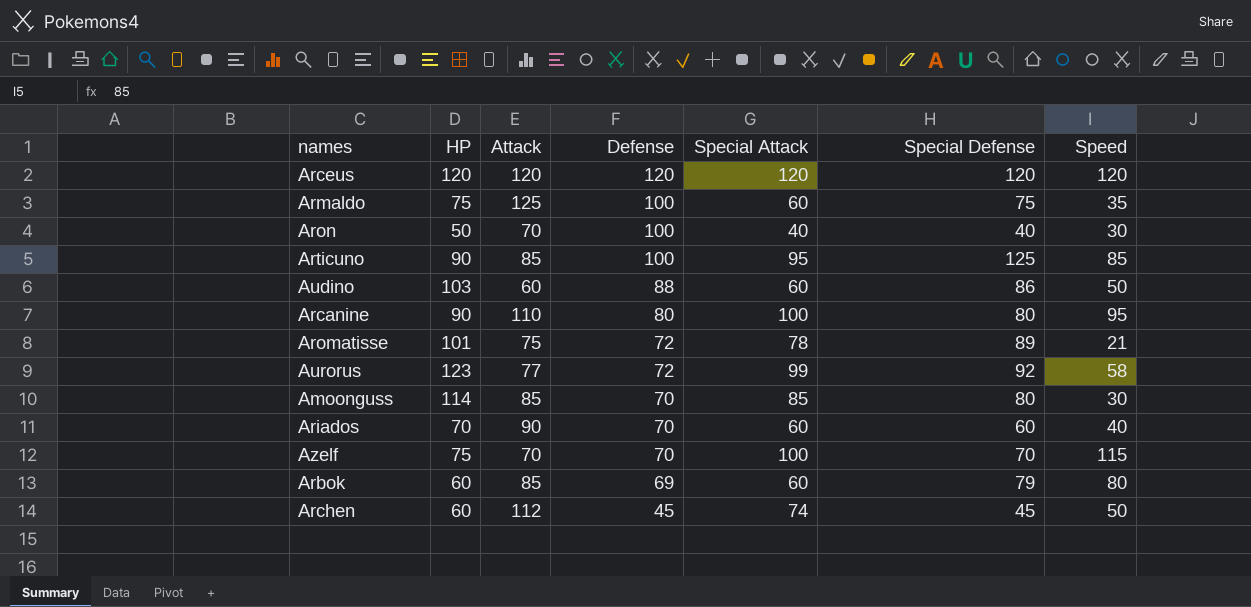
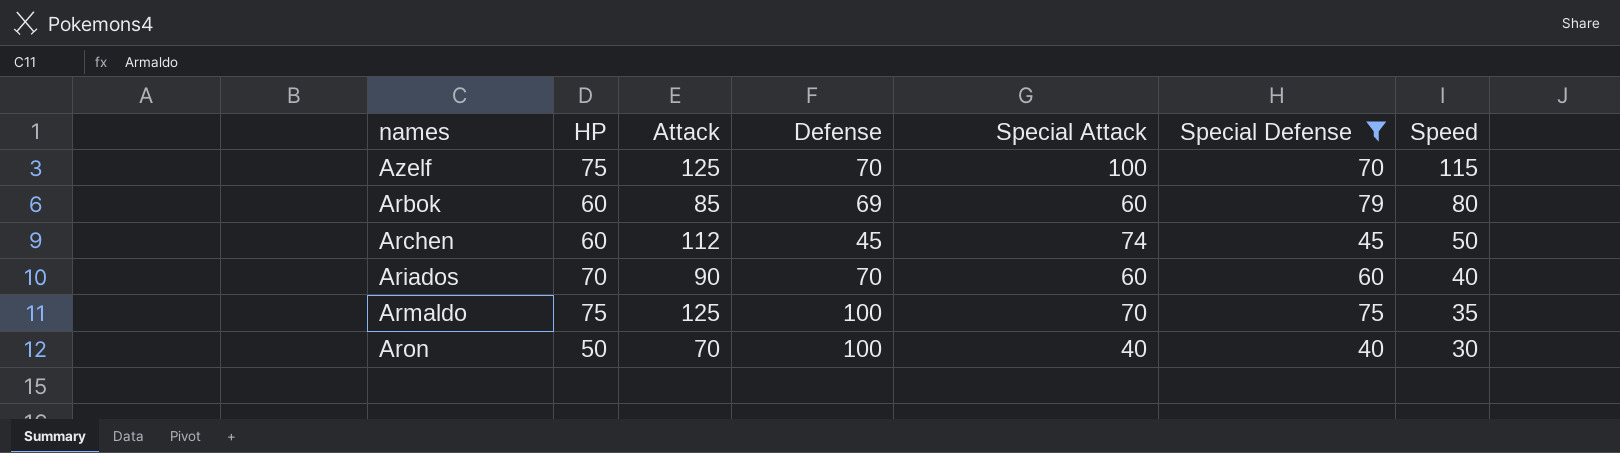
filter: none -> Special Defense <= 79
row order: Defense descending -> Speed descending
Azelf | Attack: 70 -> 125
Armaldo | Special Attack: 60 -> 70

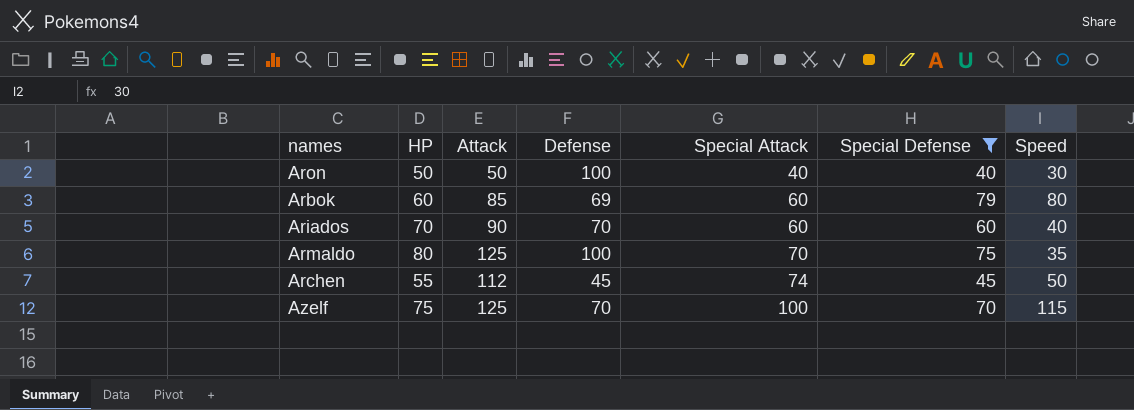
row order: Speed descending -> Special Attack ascending
Aron | Attack: 70 -> 50
Armaldo | HP: 75 -> 80
Archen | HP: 60 -> 55

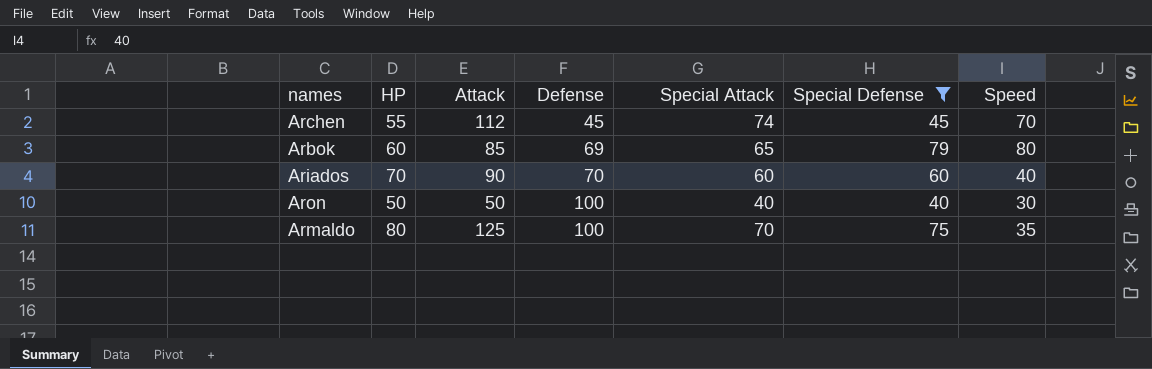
row order: Special Attack ascending -> Defense ascending
row Azelf: 75 | 125 | 70 | 100 | 70 | 115 -> none
Archen | Speed: 50 -> 70
Arbok | Special Attack: 60 -> 65

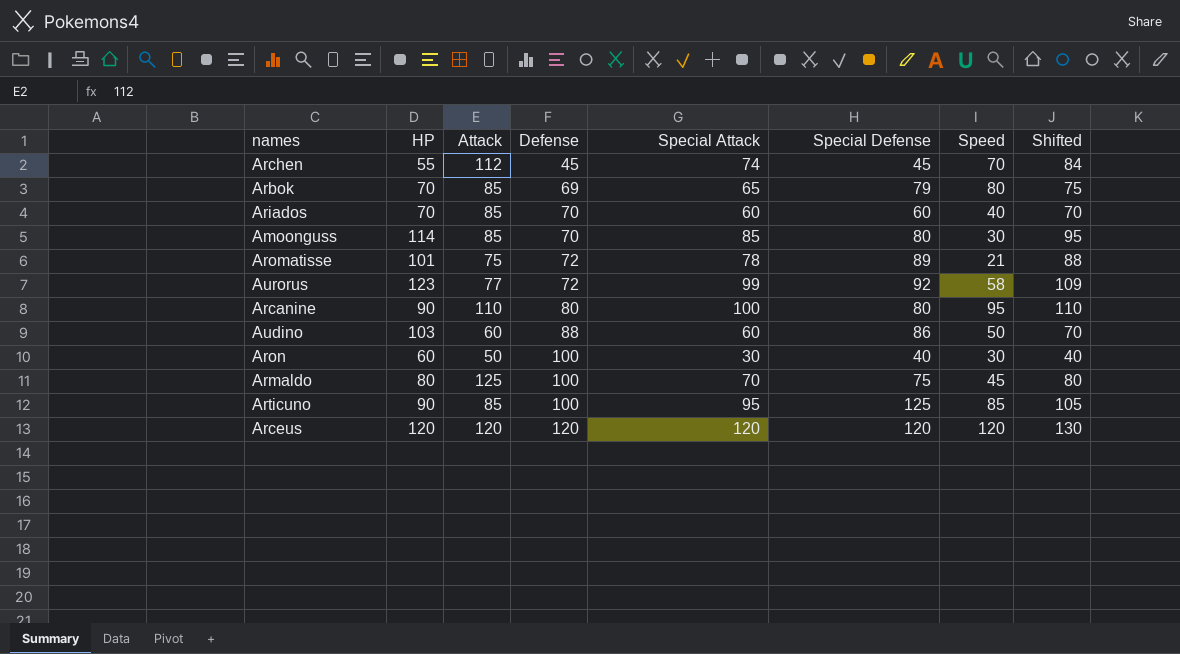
filter: Special Defense <= 79 -> none
column Shifted | formula: none -> [Special Attack] + 10
Arbok | HP: 60 -> 70
Ariados | Attack: 90 -> 85
Aron | HP: 50 -> 60
Aron | Special Attack: 40 -> 30
Armaldo | Speed: 35 -> 45

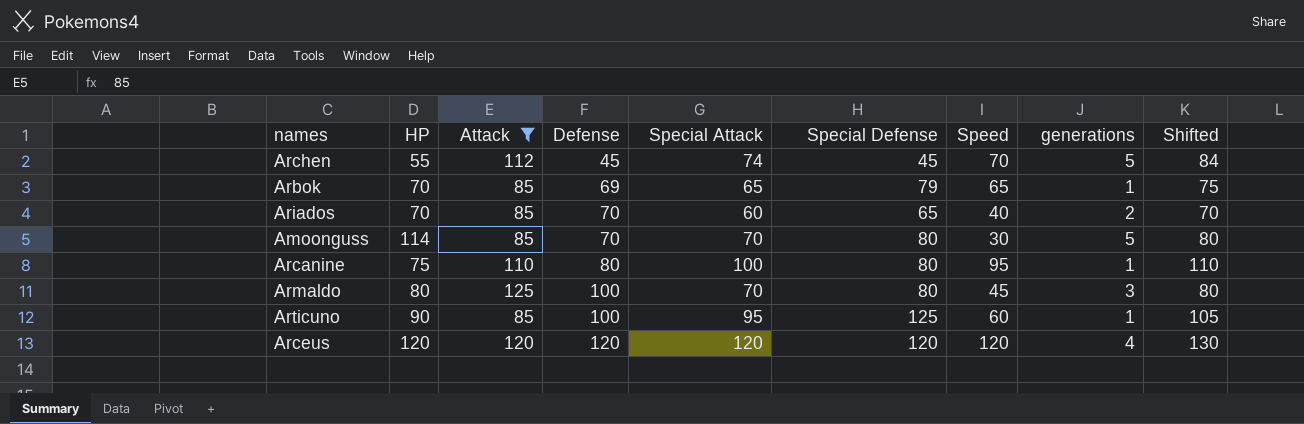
filter: none -> Attack >= 85
column generations | position: none -> 8
Arbok | Speed: 80 -> 65
Ariados | Special Defense: 60 -> 65
Amoonguss | Special Attack: 85 -> 70
Amoonguss | Shifted: 95 -> 80
Arcanine | HP: 90 -> 75
Armaldo | Special Defense: 75 -> 80
Articuno | Speed: 85 -> 60

